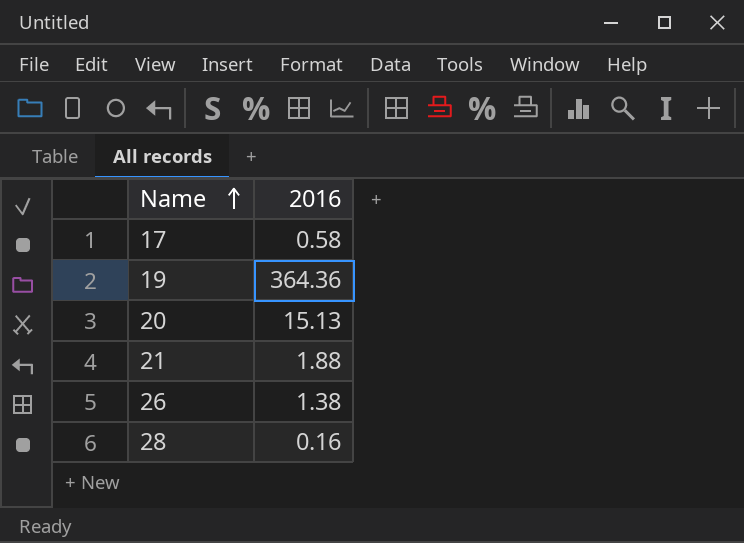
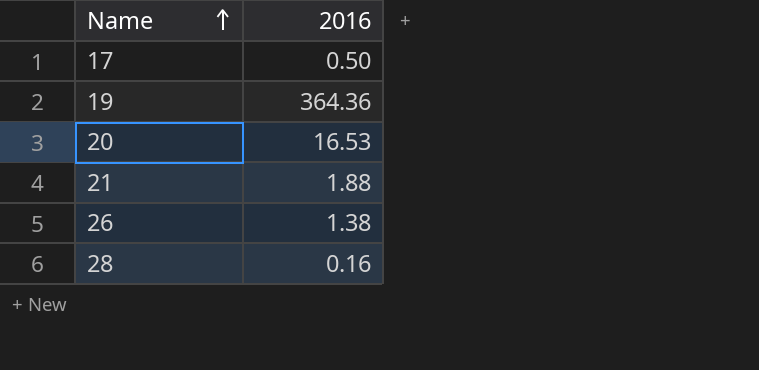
17 | 2016: 0.58 -> 0.50
20 | 2016: 15.13 -> 16.53

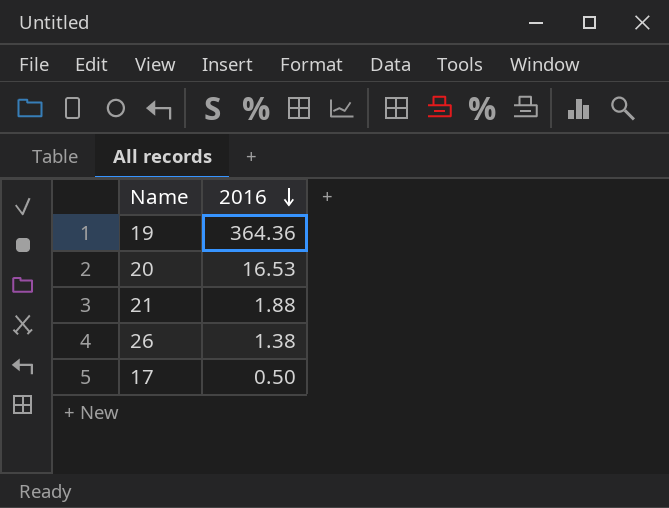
row order: Name ascending -> 2016 descending
row 28: 0.16 -> none

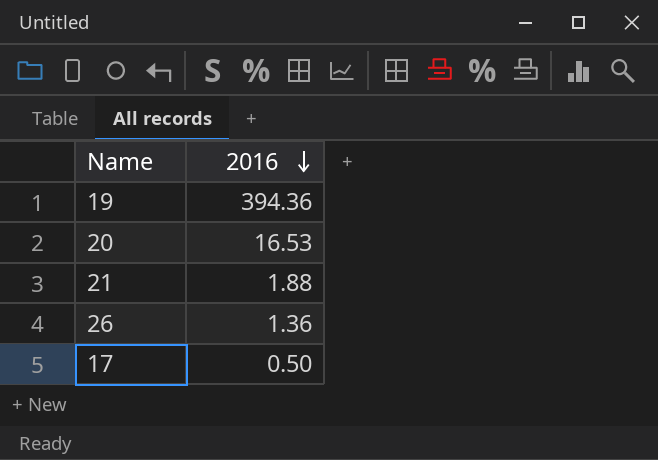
19 | 2016: 364.36 -> 394.36
26 | 2016: 1.38 -> 1.36

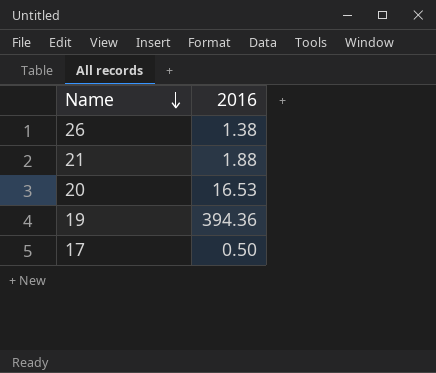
row order: 2016 descending -> Name descending
26 | 2016: 1.36 -> 1.38

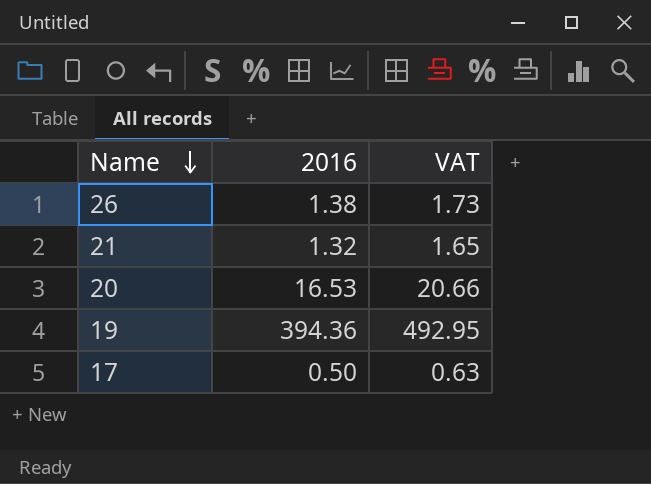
column VAT | formula: none -> [2016] * 1.25
21 | 2016: 1.88 -> 1.32

